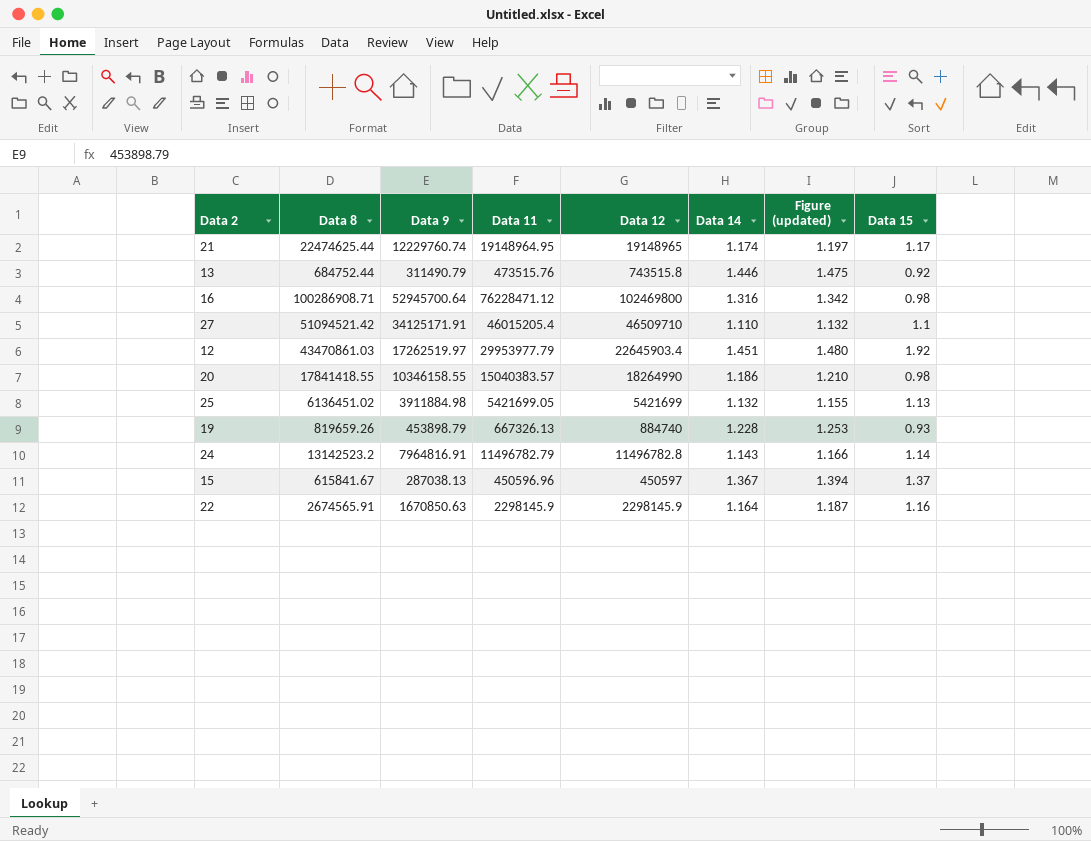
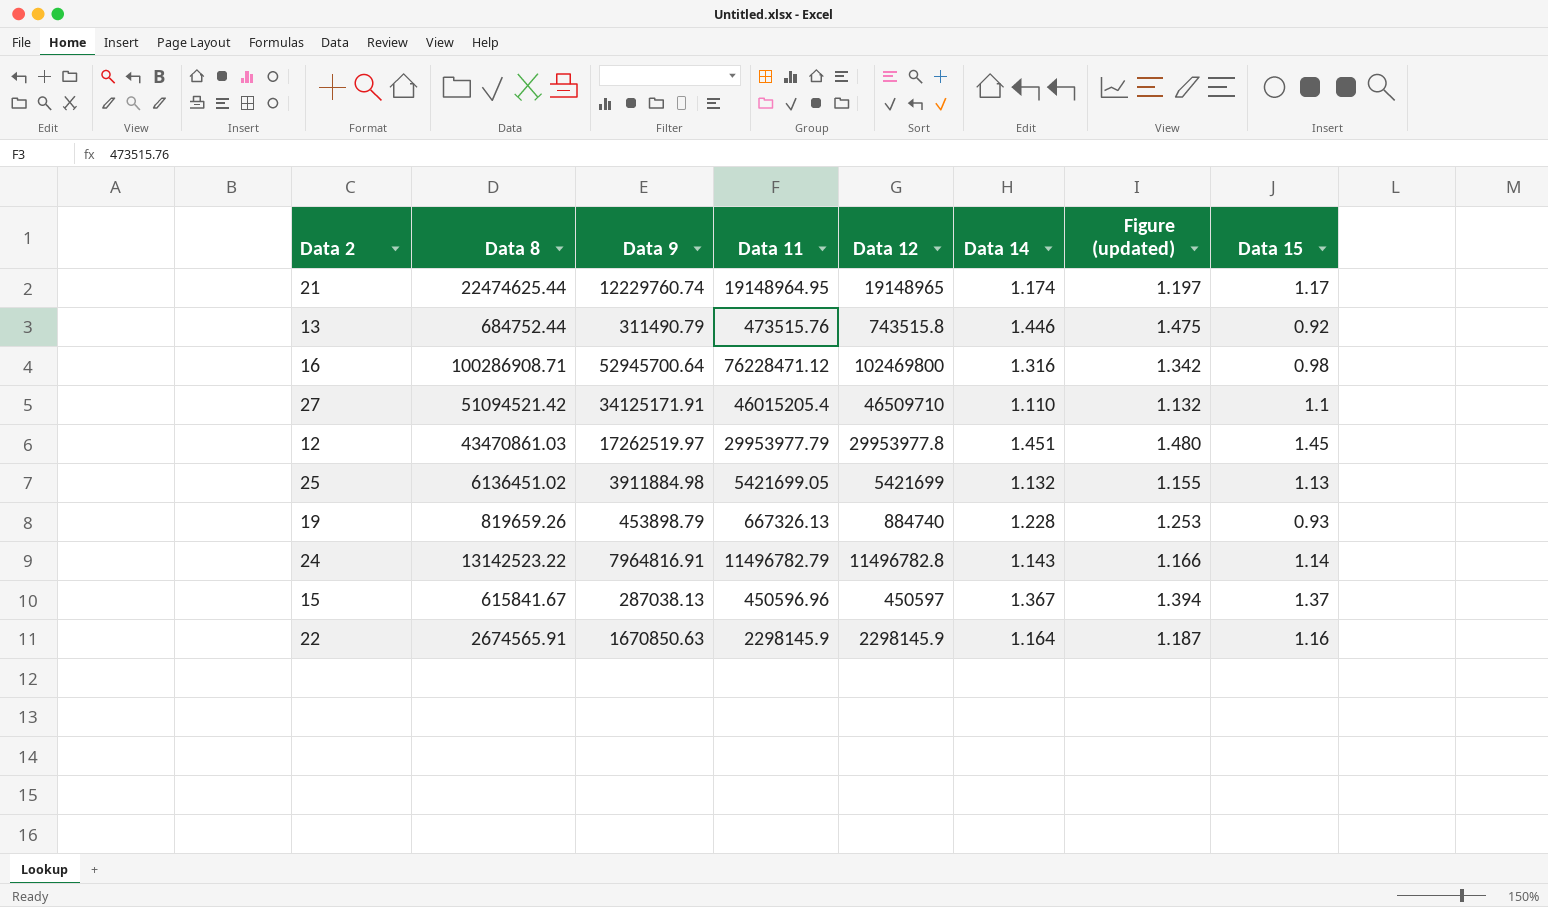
row 20: 17841418.55 | 10346158.55 | 15040383.57 | 18264990 | 1.186 | 1.210 | 0.98 -> none
12 | Data 12: 22645903.4 -> 29953977.8
12 | Data 15: 1.92 -> 1.45
24 | Data 8: 13142523.2 -> 13142523.22

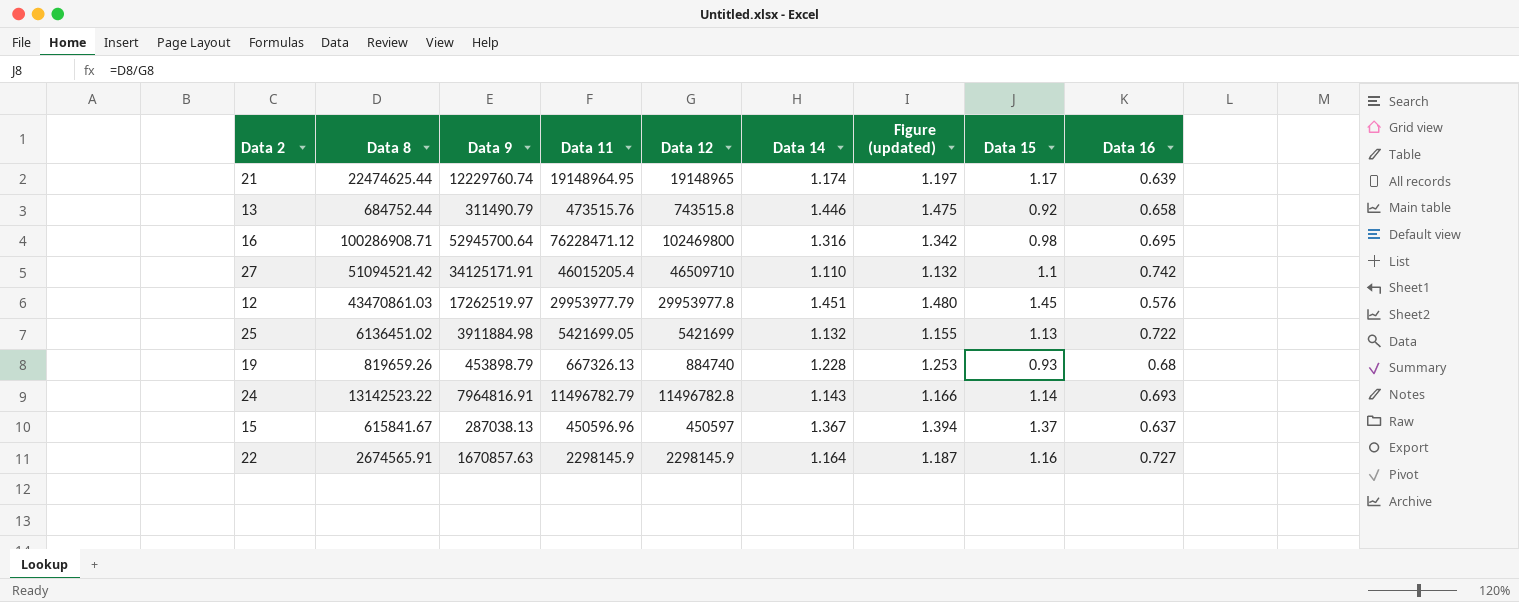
column Data 16 | formula: none -> [Data 9] / [Data 11]
22 | Data 9: 1670850.63 -> 1670857.63

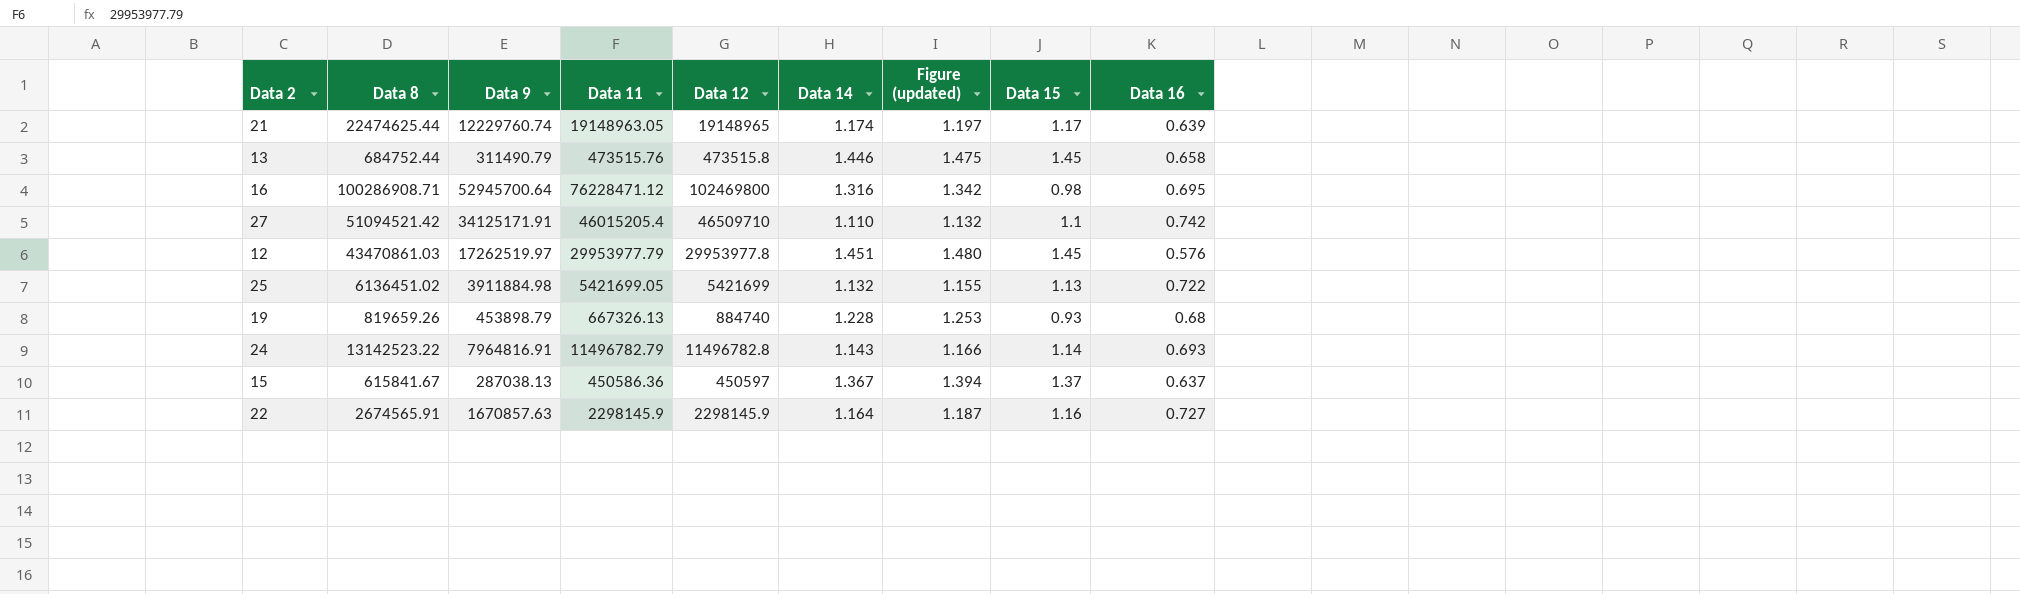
21 | Data 11: 19148964.95 -> 19148963.05
13 | Data 12: 743515.8 -> 473515.8
13 | Data 15: 0.92 -> 1.45
15 | Data 11: 450596.96 -> 450586.36

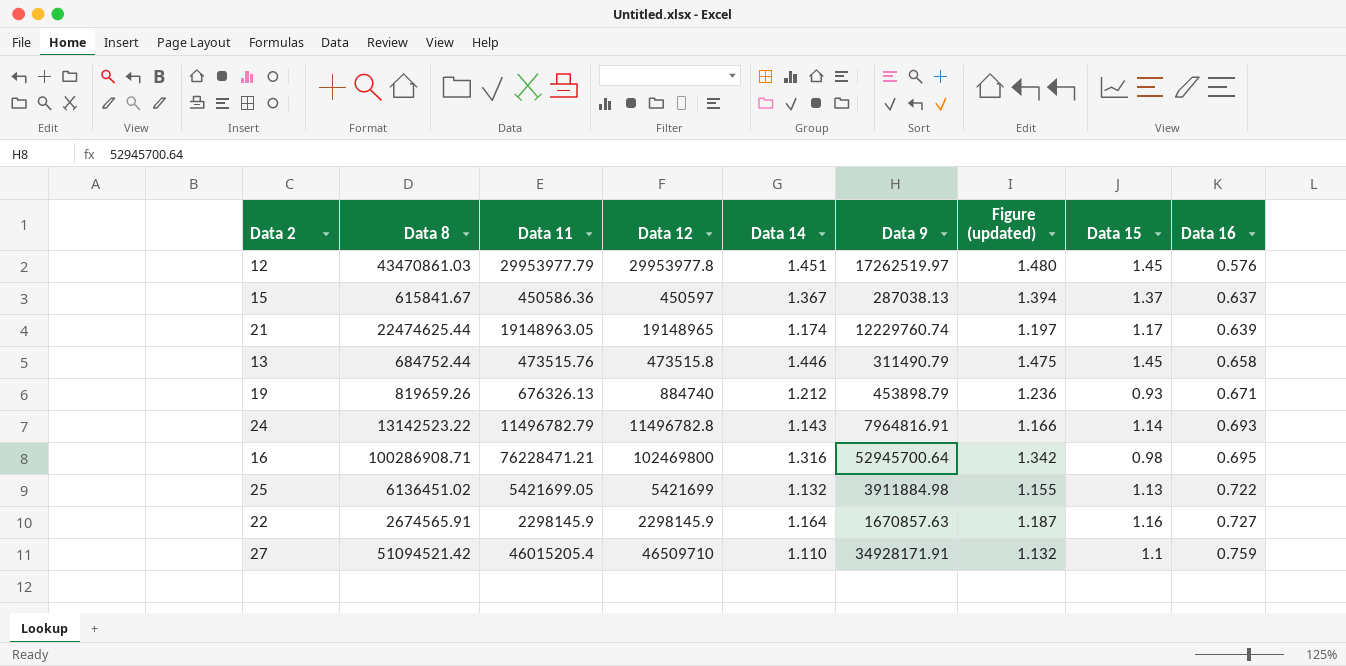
row order: none -> Data 16 ascending
column Data 9 | position: 3 -> 6
19 | Data 11: 667326.13 -> 676326.13
19 | Data 14: 1.228 -> 1.212
19 | Figure (updated): 1.253 -> 1.236
19 | Data 16: 0.68 -> 0.671
16 | Data 11: 76228471.12 -> 76228471.21
27 | Data 9: 34125171.91 -> 34928171.91
27 | Data 16: 0.742 -> 0.759

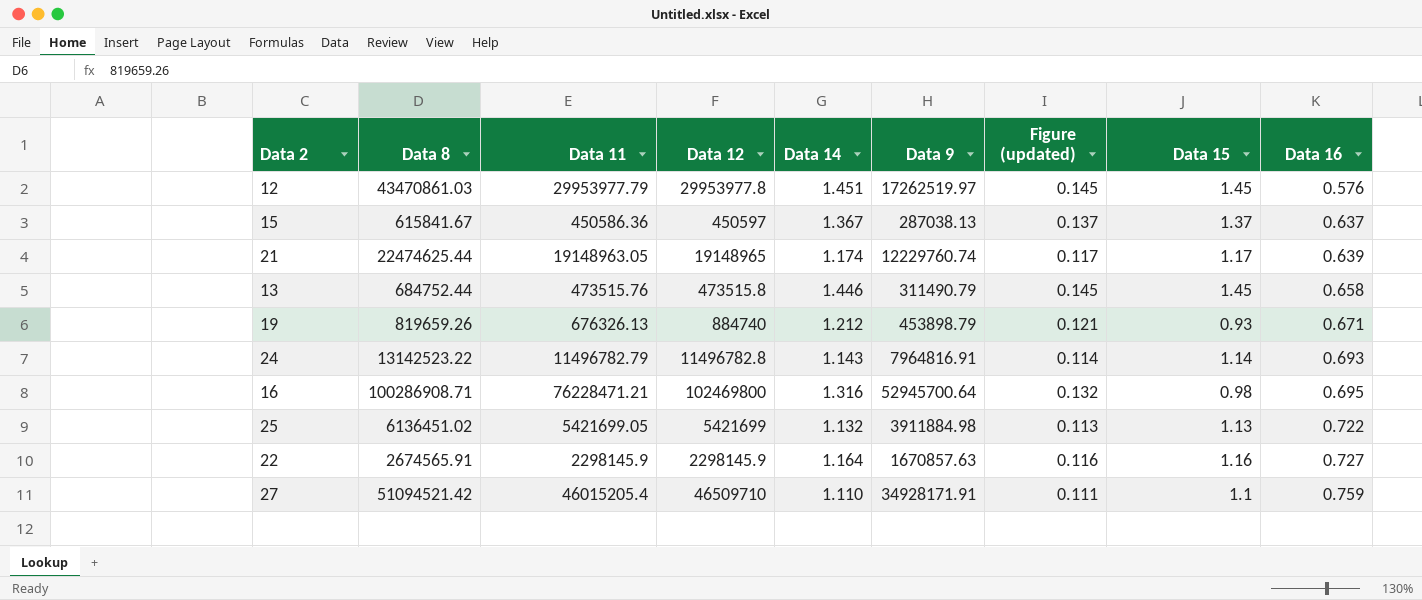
column Figure (updated) | formula: [Data 14] * 1.02 -> [Data 14] * 0.1

